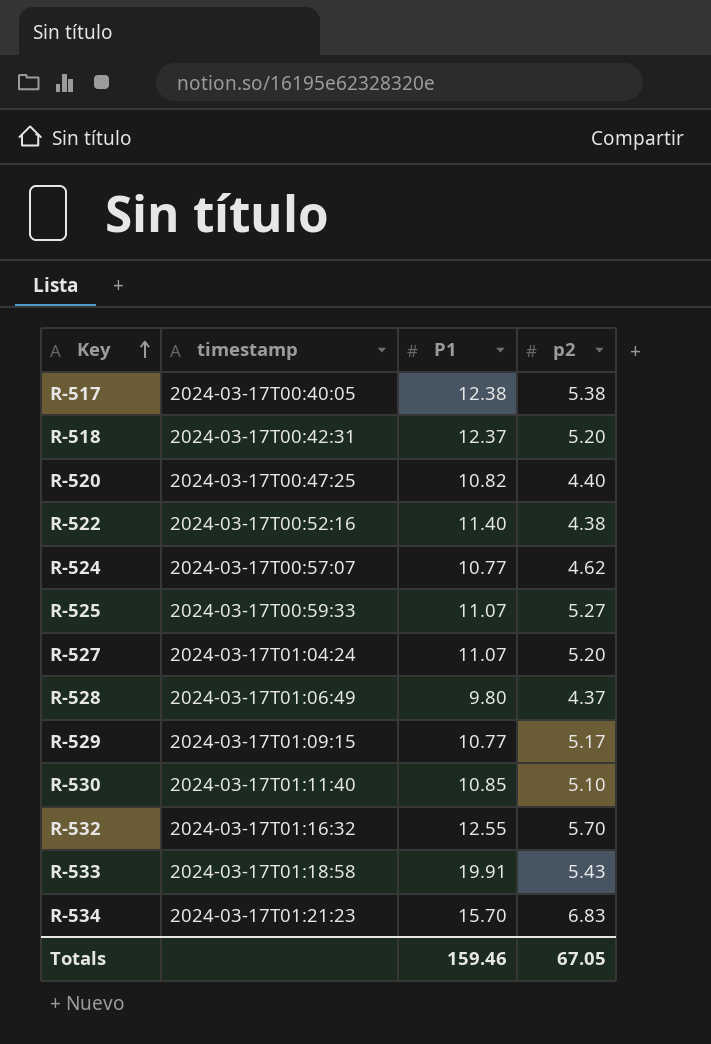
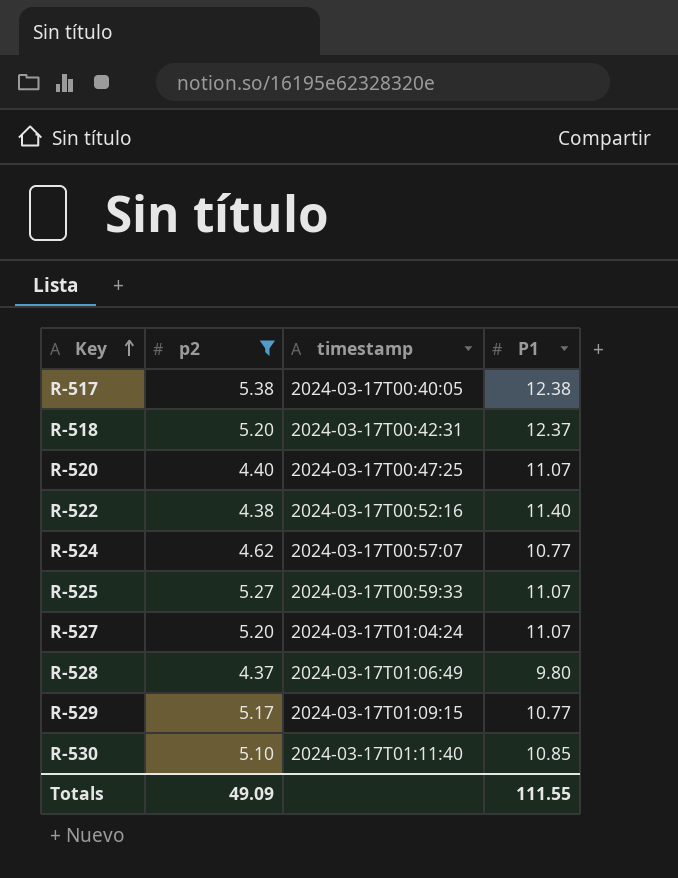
filter: none -> p2 <= 5.38
column p2 | position: 4 -> 2
R-520 | P1: 10.82 -> 11.07
Totals | p2: 67.05 -> 49.09
Totals | P1: 159.46 -> 111.55

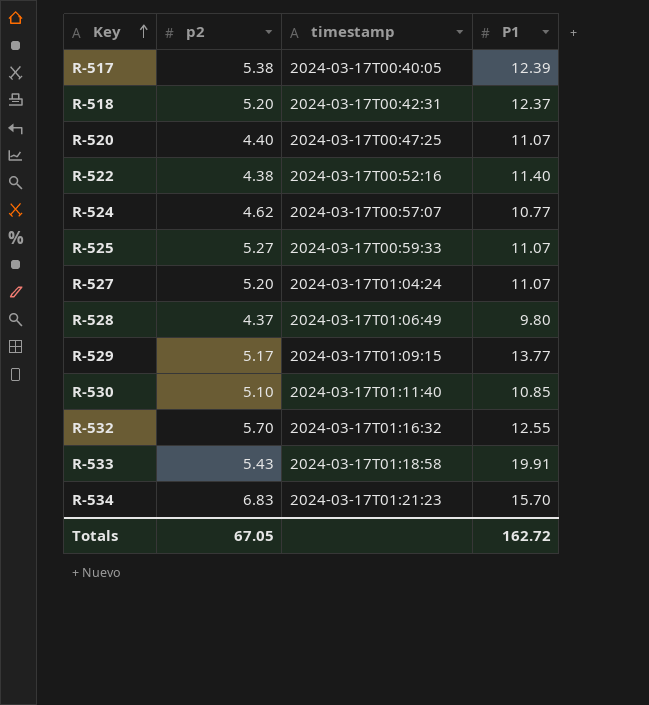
filter: p2 <= 5.38 -> none
R-517 | P1: 12.38 -> 12.39
R-529 | P1: 10.77 -> 13.77
Totals | p2: 49.09 -> 67.05
Totals | P1: 111.55 -> 162.72

